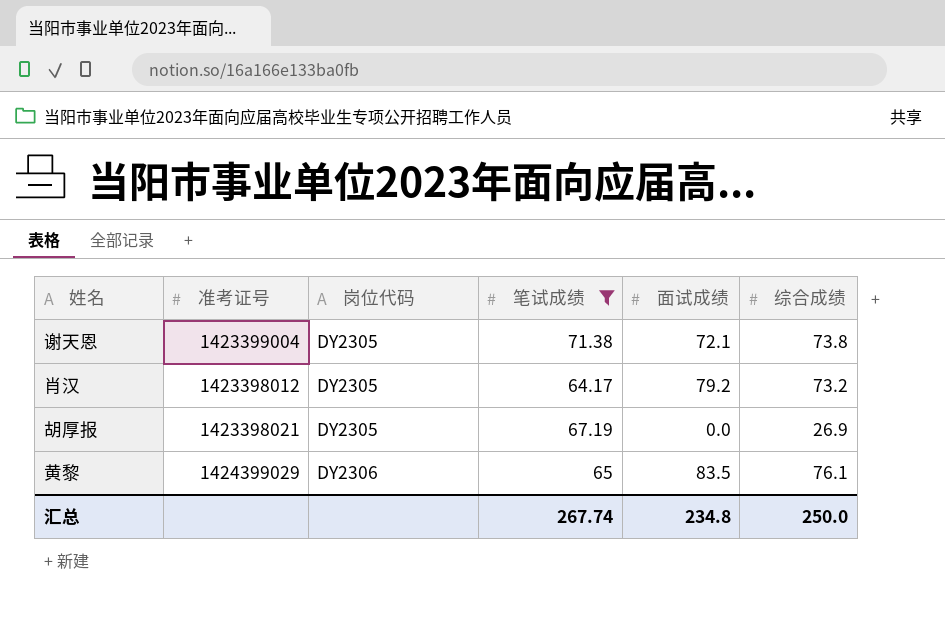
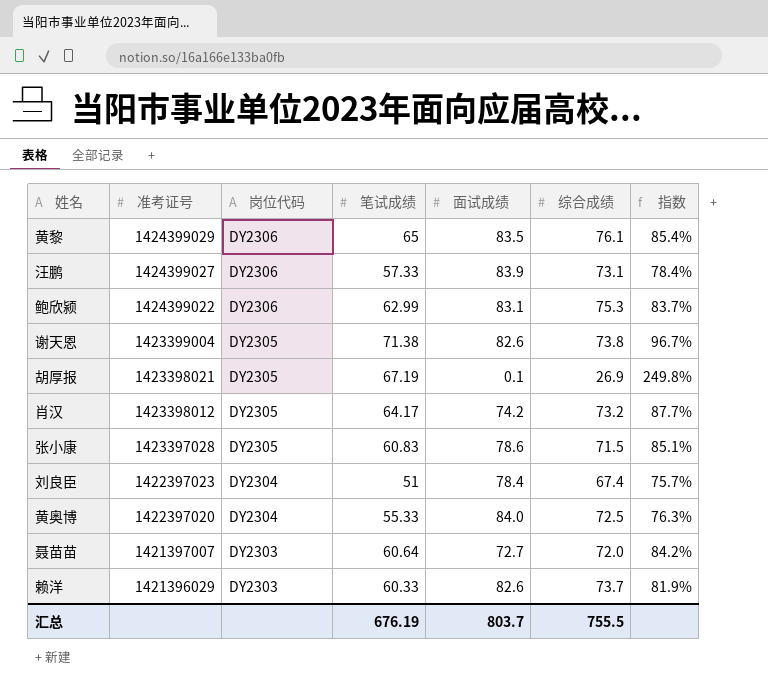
filter: 笔试成绩 >= 64.17 -> none
row order: 岗位代码 ascending -> 准考证号 descending
column 指数 | formula: none -> [笔试成绩] / [综合成绩]
谢天恩 | 面试成绩: 72.1 -> 82.6
胡厚报 | 面试成绩: 0.0 -> 0.1
肖汉 | 面试成绩: 79.2 -> 74.2
汇总 | 笔试成绩: 267.74 -> 676.19
汇总 | 面试成绩: 234.8 -> 803.7
汇总 | 综合成绩: 250.0 -> 755.5

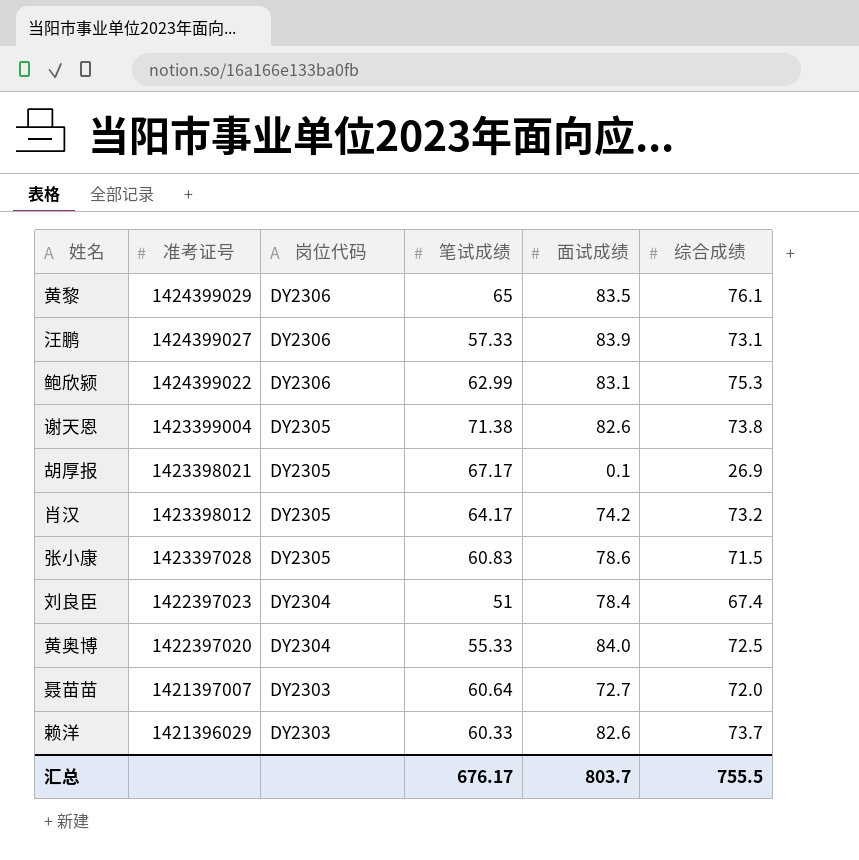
column 指数 | formula: [笔试成绩] / [综合成绩] -> none
胡厚报 | 笔试成绩: 67.19 -> 67.17
汇总 | 笔试成绩: 676.19 -> 676.17

